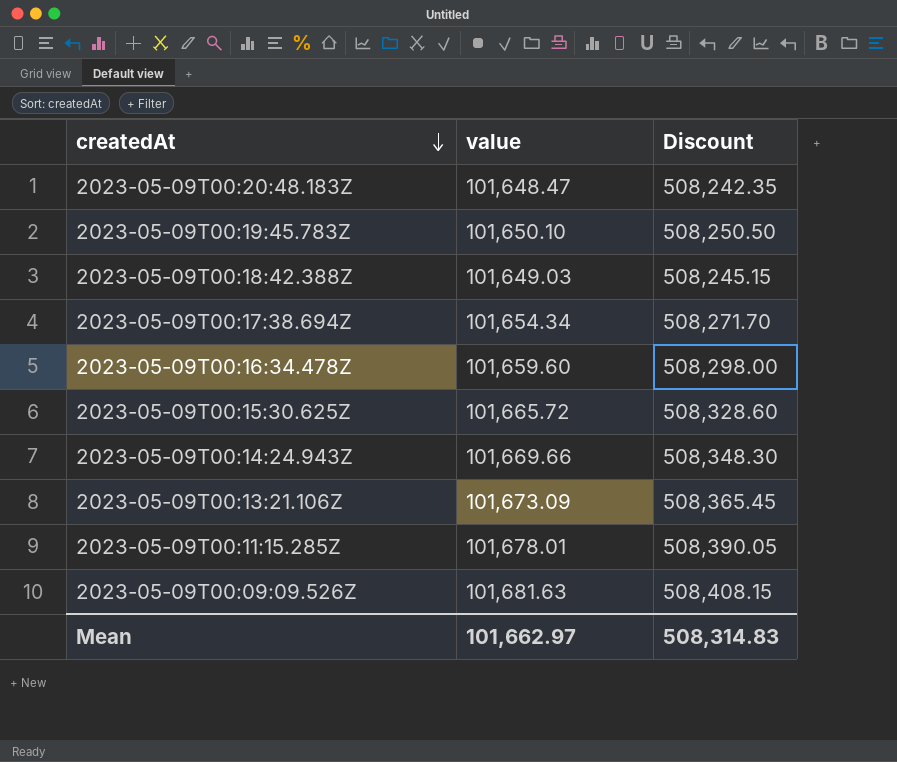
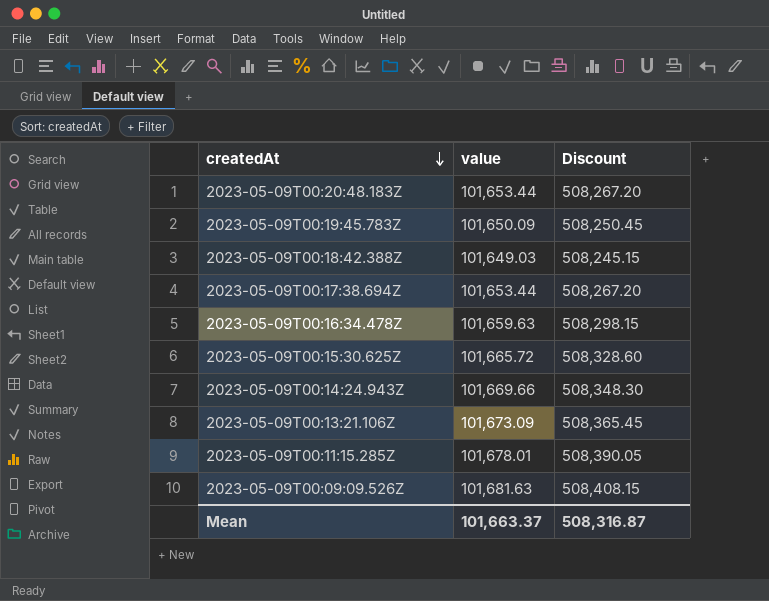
2023-05-09T00:20:48.183Z | value: 101,648.47 -> 101,653.44
2023-05-09T00:20:48.183Z | Discount: 508,242.35 -> 508,267.20
2023-05-09T00:19:45.783Z | value: 101,650.10 -> 101,650.09
2023-05-09T00:19:45.783Z | Discount: 508,250.50 -> 508,250.45
2023-05-09T00:17:38.694Z | value: 101,654.34 -> 101,653.44
2023-05-09T00:17:38.694Z | Discount: 508,271.70 -> 508,267.20
2023-05-09T00:16:34.478Z | value: 101,659.60 -> 101,659.63
2023-05-09T00:16:34.478Z | Discount: 508,298.00 -> 508,298.15
Mean | value: 101,662.97 -> 101,663.37
Mean | Discount: 508,314.83 -> 508,316.87

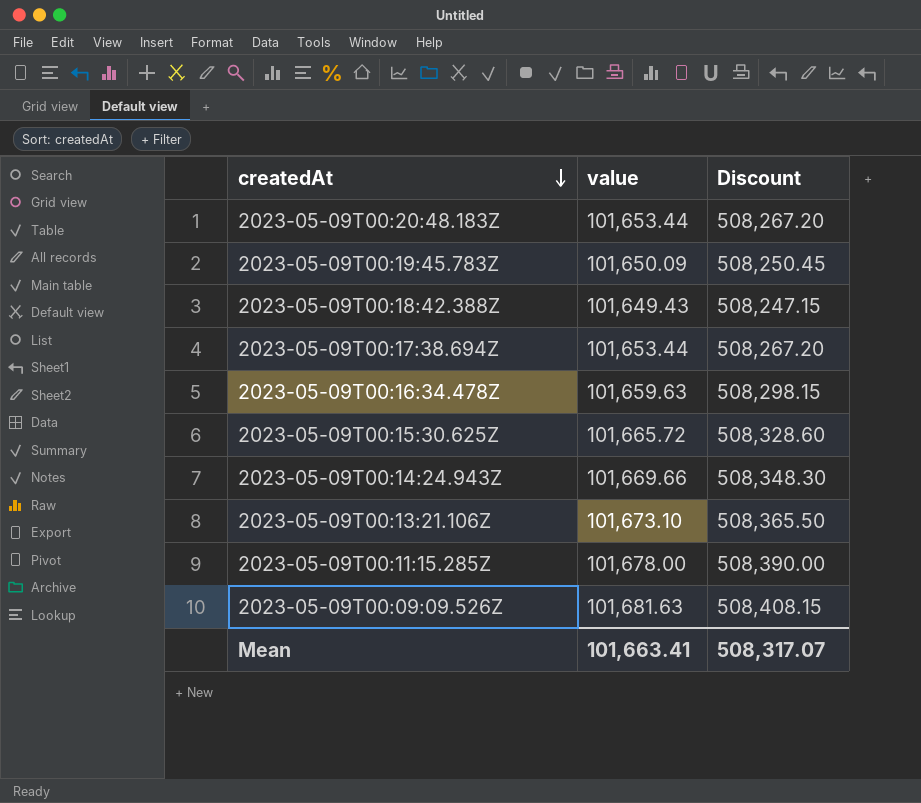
2023-05-09T00:18:42.388Z | value: 101,649.03 -> 101,649.43
2023-05-09T00:18:42.388Z | Discount: 508,245.15 -> 508,247.15
2023-05-09T00:13:21.106Z | value: 101,673.09 -> 101,673.10
2023-05-09T00:13:21.106Z | Discount: 508,365.45 -> 508,365.50
2023-05-09T00:11:15.285Z | value: 101,678.01 -> 101,678.00
2023-05-09T00:11:15.285Z | Discount: 508,390.05 -> 508,390.00
Mean | value: 101,663.37 -> 101,663.41
Mean | Discount: 508,316.87 -> 508,317.07

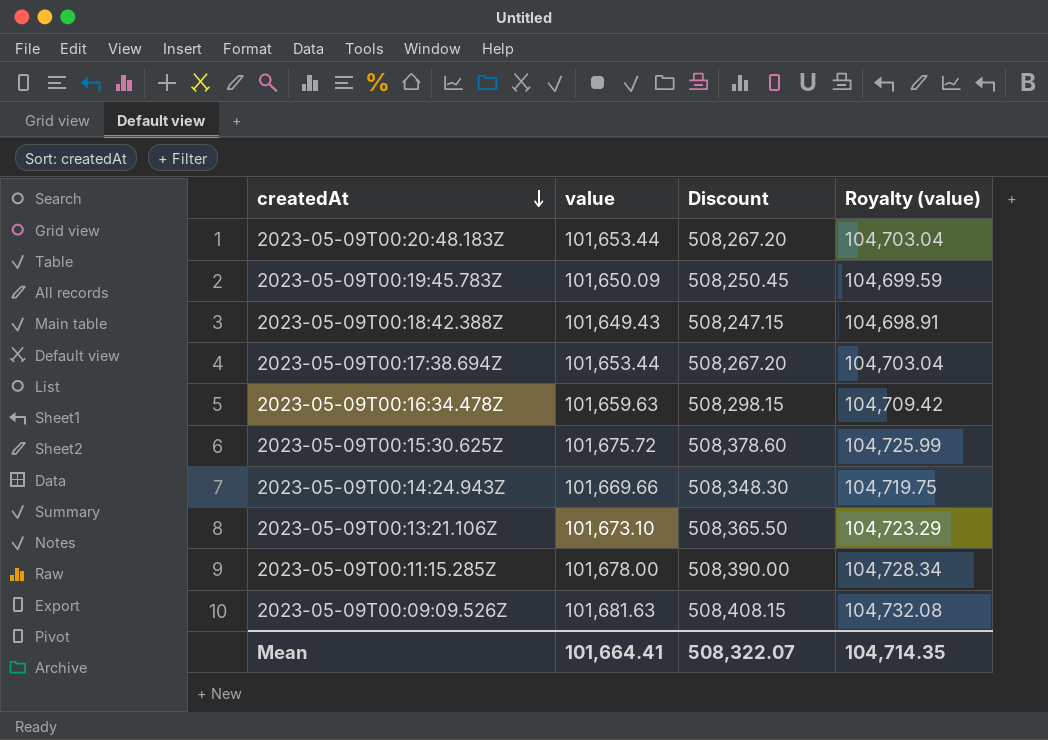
column Royalty (value) | formula: none -> [value] * 1.03
2023-05-09T00:15:30.625Z | value: 101,665.72 -> 101,675.72
2023-05-09T00:15:30.625Z | Discount: 508,328.60 -> 508,378.60
Mean | value: 101,663.41 -> 101,664.41
Mean | Discount: 508,317.07 -> 508,322.07

